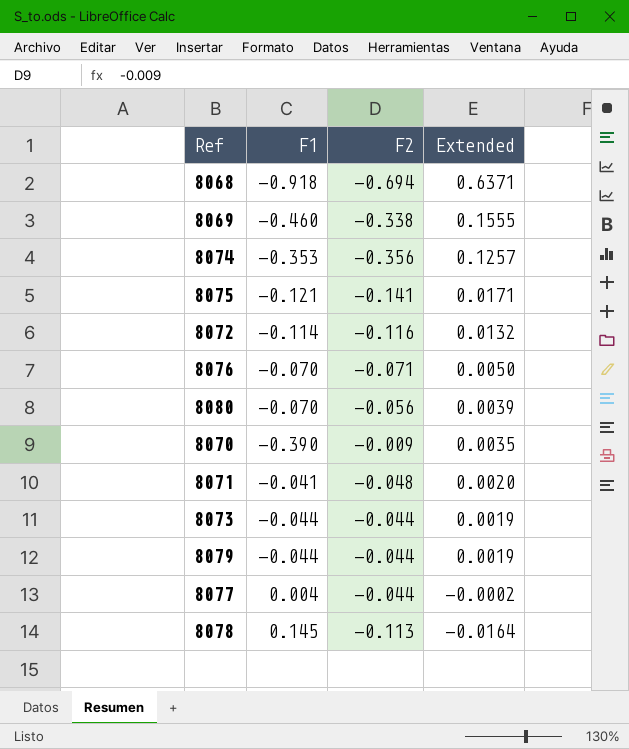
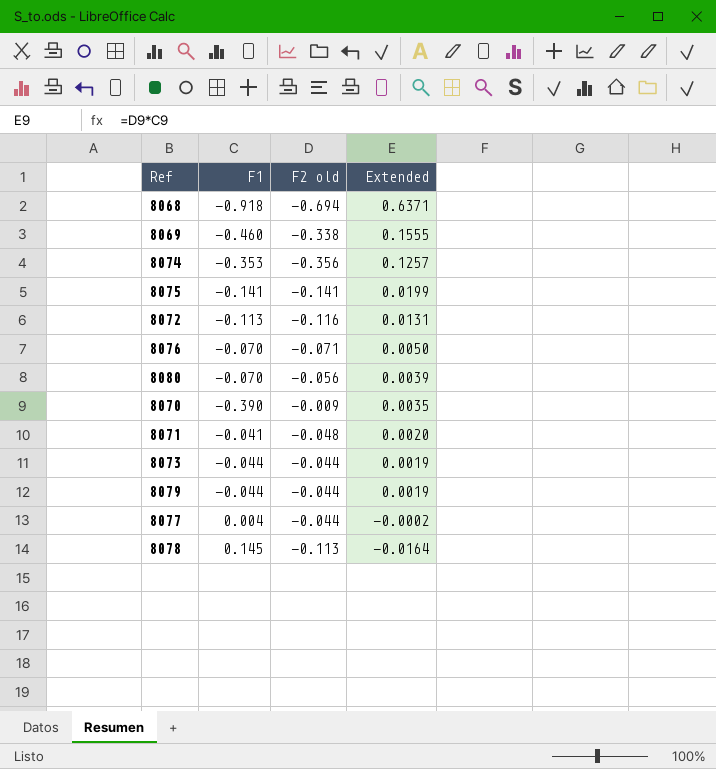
column name: F2 -> F2 old
8075 | F1: -0.121 -> -0.141
8075 | Extended: 0.0171 -> 0.0199
8072 | F1: -0.114 -> -0.113
8072 | Extended: 0.0132 -> 0.0131

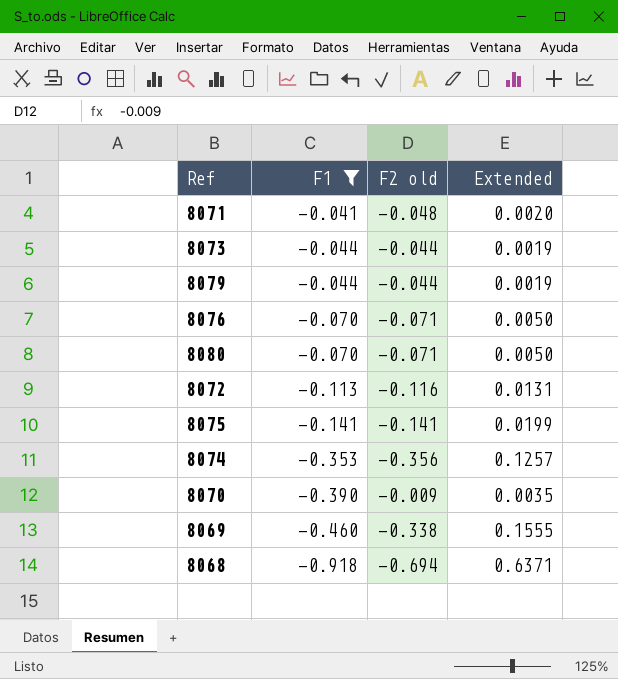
filter: none -> F1 <= -0.041
row order: Extended descending -> F1 descending
8080 | F2 old: -0.056 -> -0.071
8080 | Extended: 0.0039 -> 0.0050

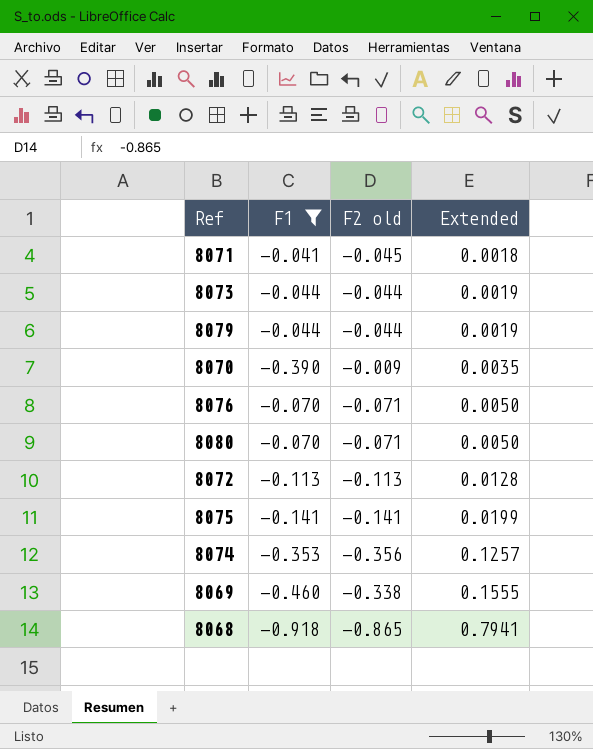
row order: F1 descending -> Extended ascending
8071 | F2 old: -0.048 -> -0.045
8071 | Extended: 0.0020 -> 0.0018
8072 | F2 old: -0.116 -> -0.113
8072 | Extended: 0.0131 -> 0.0128
8068 | F2 old: -0.694 -> -0.865
8068 | Extended: 0.6371 -> 0.7941

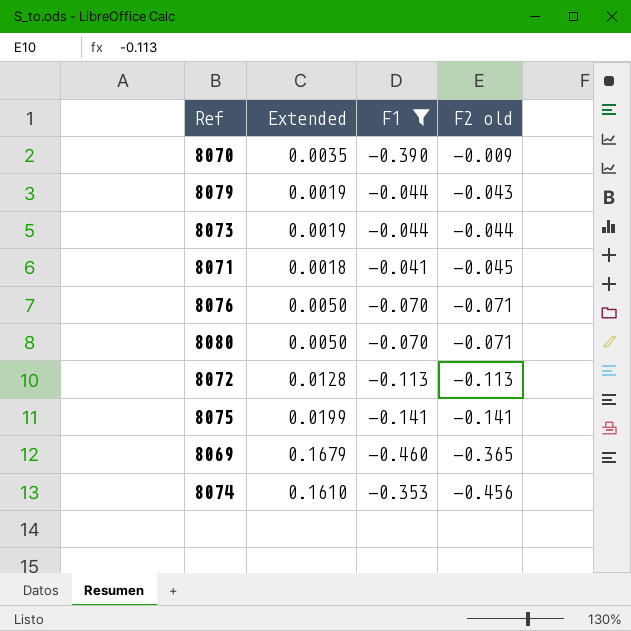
row order: Extended ascending -> F2 old descending
column Extended | position: 4 -> 2
row 8068: -0.918 | -0.865 | 0.7941 -> none
8079 | F2 old: -0.044 -> -0.043
8069 | Extended: 0.1555 -> 0.1679
8069 | F2 old: -0.338 -> -0.365
8074 | Extended: 0.1257 -> 0.1610
8074 | F2 old: -0.356 -> -0.456

